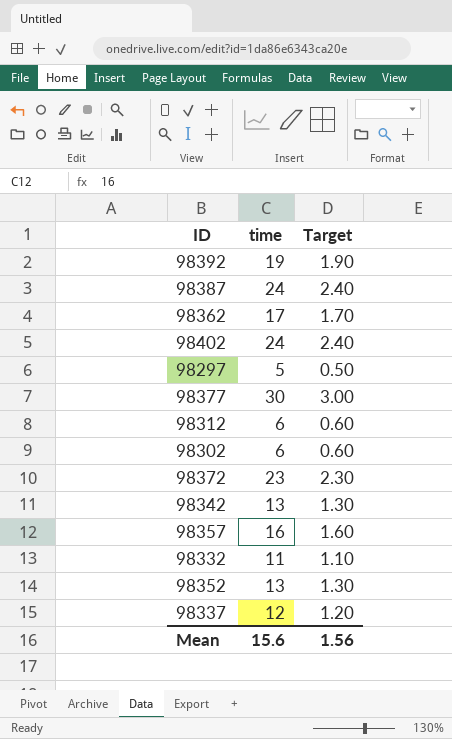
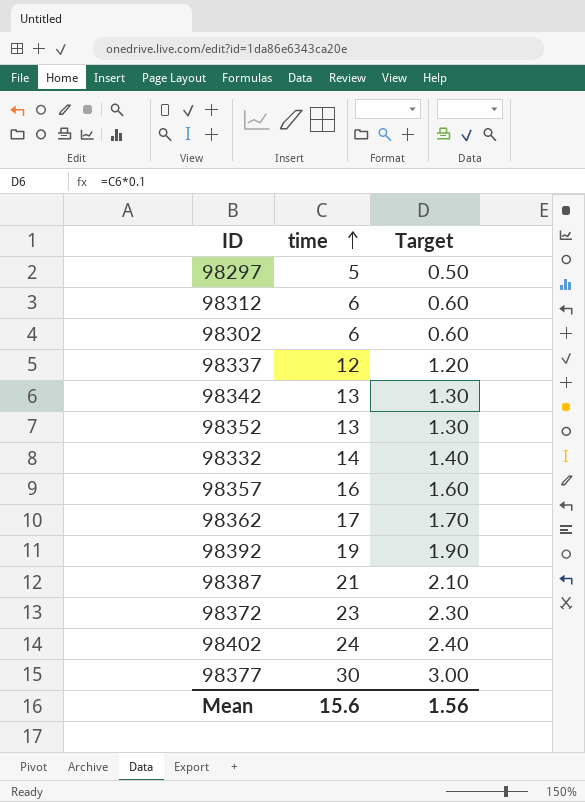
row order: none -> time ascending
98332 | time: 11 -> 14
98332 | Target: 1.10 -> 1.40
98387 | time: 24 -> 21
98387 | Target: 2.40 -> 2.10

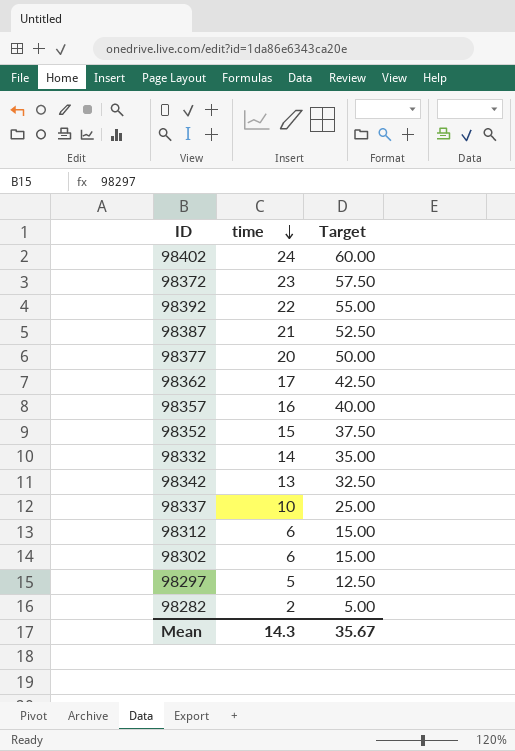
row order: time ascending -> time descending
column Target | formula: [time] * 0.1 -> [time] * 2.5
98392 | time: 19 -> 22
98377 | time: 30 -> 20
98352 | time: 13 -> 15
98337 | time: 12 -> 10
row 98282: none -> 2 | 5.00
Mean | time: 15.6 -> 14.3
Mean | Target: 1.56 -> 35.67

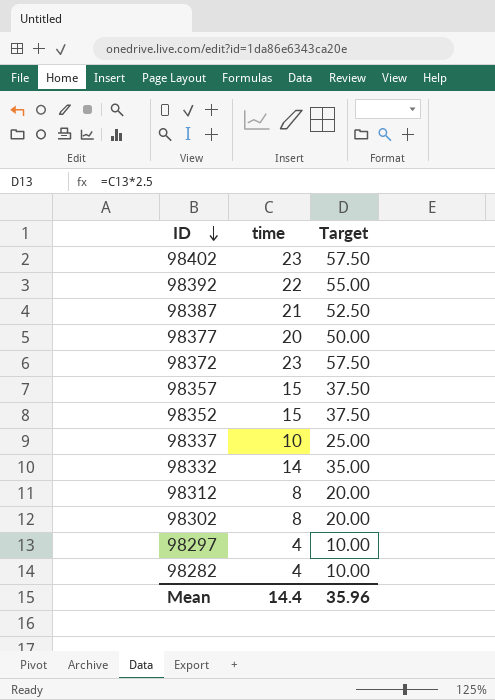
row order: time descending -> ID descending
row 98362: 17 | 42.50 -> none
row 98342: 13 | 32.50 -> none
98402 | time: 24 -> 23
98402 | Target: 60.00 -> 57.50
98357 | time: 16 -> 15
98357 | Target: 40.00 -> 37.50
98312 | time: 6 -> 8
98312 | Target: 15.00 -> 20.00
98302 | time: 6 -> 8
98302 | Target: 15.00 -> 20.00
98297 | time: 5 -> 4
98297 | Target: 12.50 -> 10.00
98282 | time: 2 -> 4
98282 | Target: 5.00 -> 10.00
Mean | time: 14.3 -> 14.4
Mean | Target: 35.67 -> 35.96

